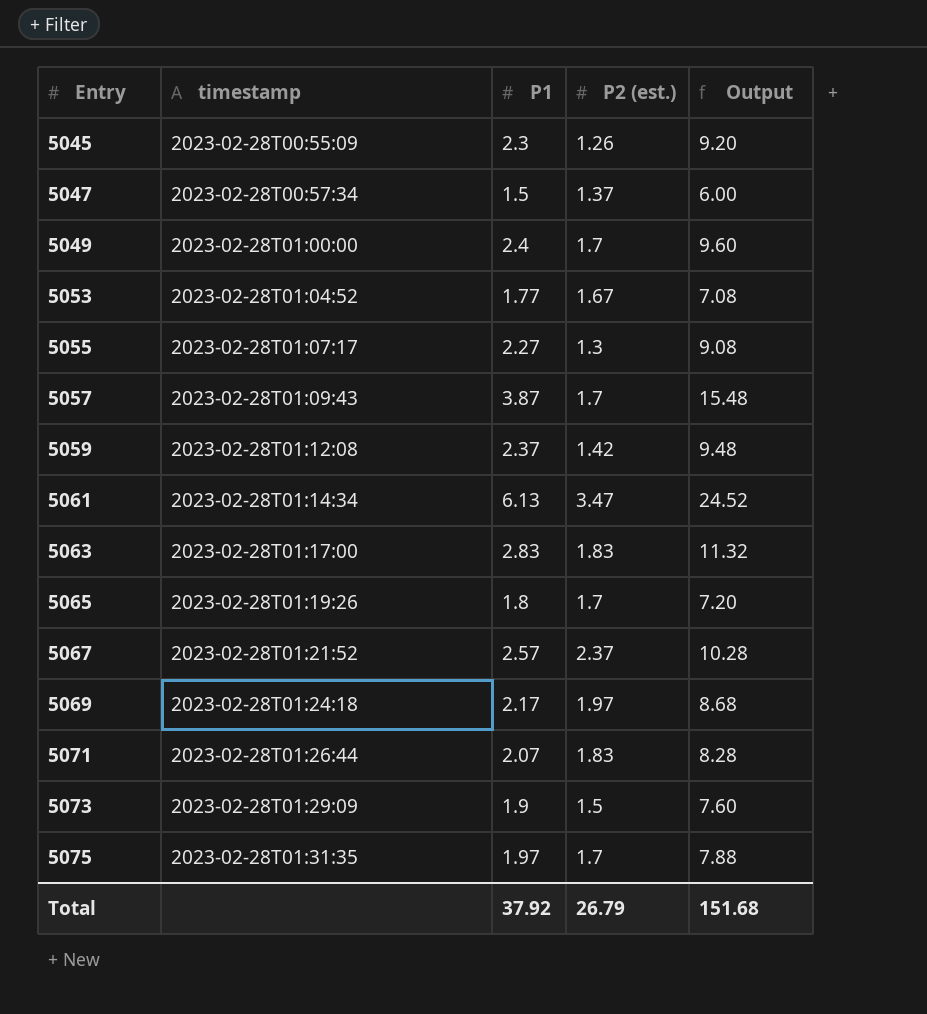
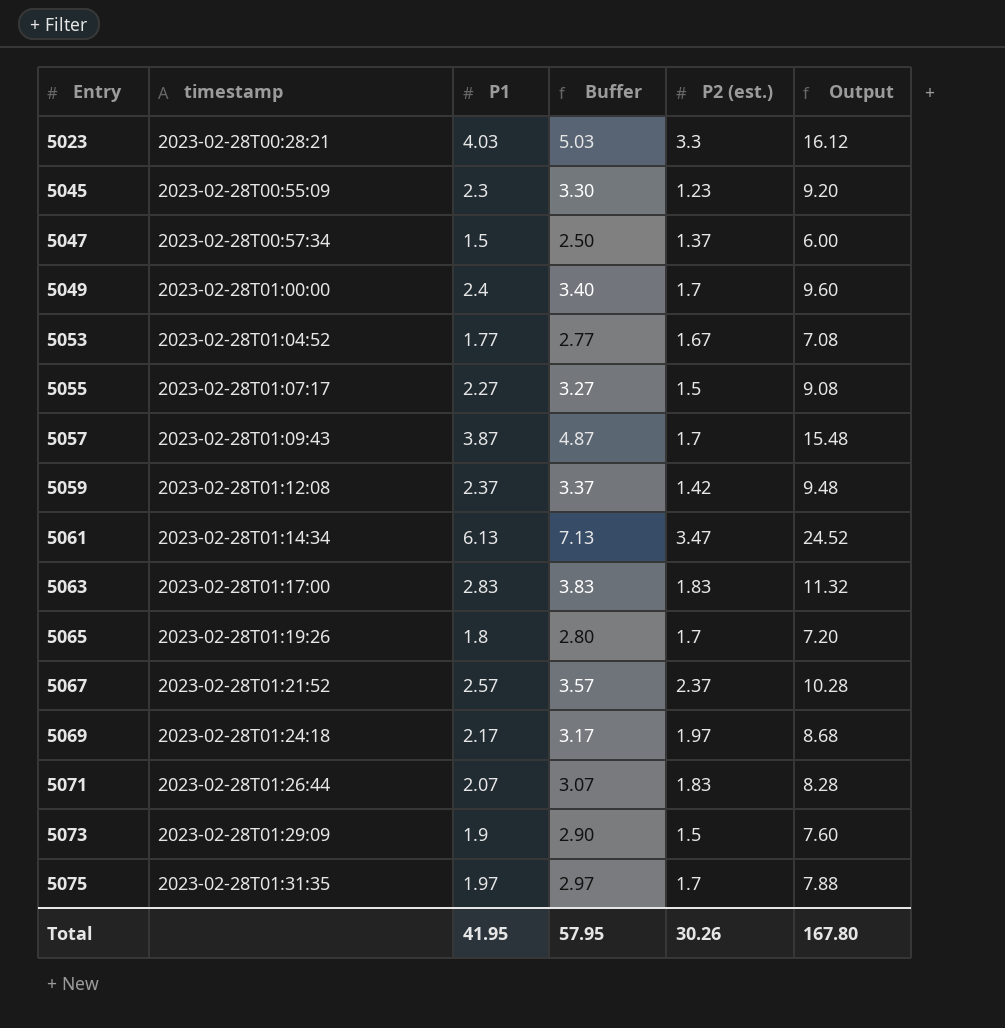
column Buffer | formula: none -> [P1] + 1
row 5023: none -> 2023-02-28T00:28:21 | 4.03 | 5.03 | 3.3 | 16.12
5045 | P2 (est.): 1.26 -> 1.23
5055 | P2 (est.): 1.3 -> 1.5
Total | P1: 37.92 -> 41.95
Total | P2 (est.): 26.79 -> 30.26
Total | Output: 151.68 -> 167.80

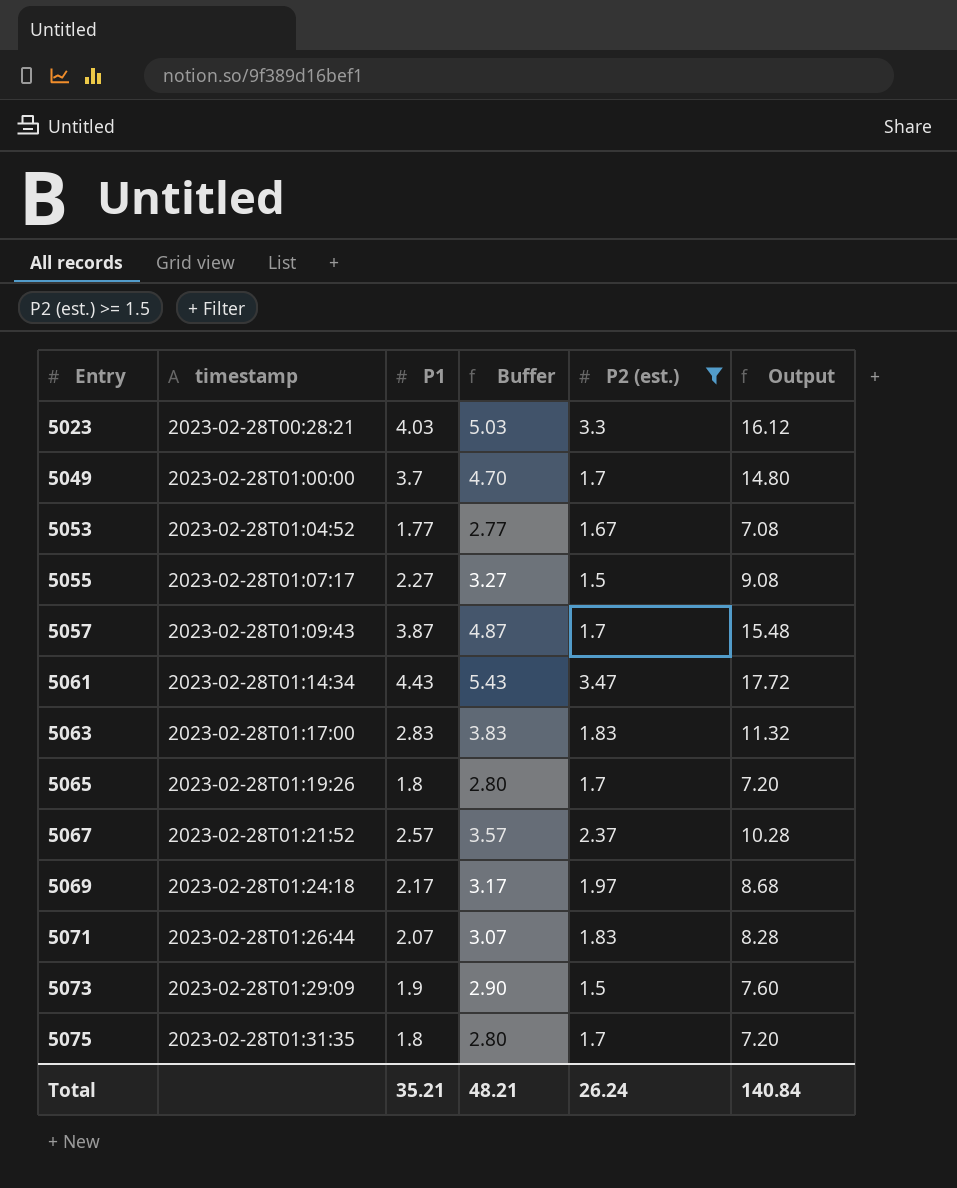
filter: none -> P2 (est.) >= 1.5
5049 | P1: 2.4 -> 3.7
5049 | Buffer: 3.40 -> 4.70
5049 | Output: 9.60 -> 14.80
5061 | P1: 6.13 -> 4.43
5061 | Buffer: 7.13 -> 5.43
5061 | Output: 24.52 -> 17.72
5075 | P1: 1.97 -> 1.8
5075 | Buffer: 2.97 -> 2.80
5075 | Output: 7.88 -> 7.20
Total | P1: 41.95 -> 35.21
Total | Buffer: 57.95 -> 48.21
Total | P2 (est.): 30.26 -> 26.24
Total | Output: 167.80 -> 140.84

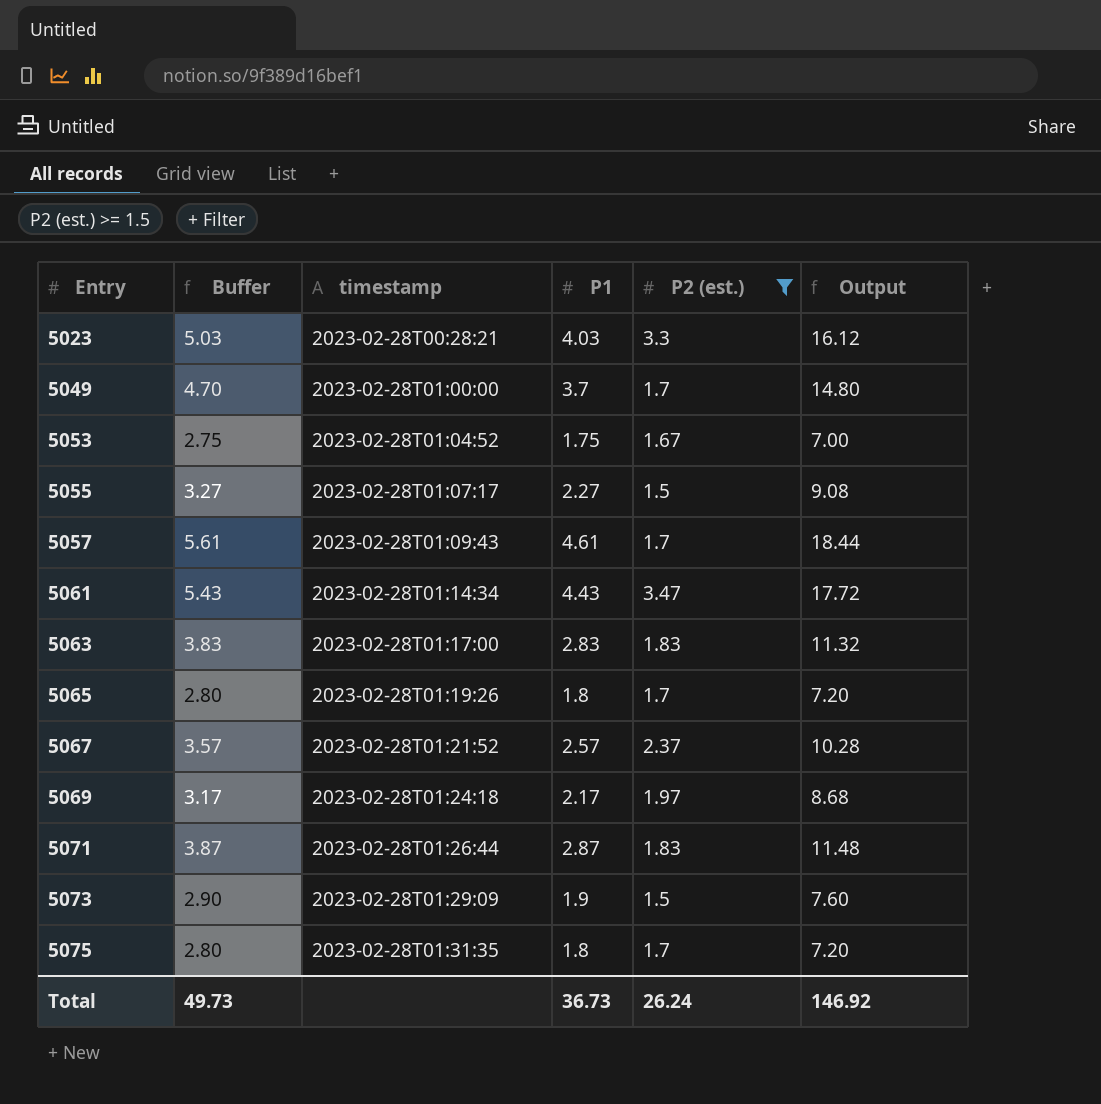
column Buffer | position: 4 -> 2
5053 | Buffer: 2.77 -> 2.75
5053 | P1: 1.77 -> 1.75
5053 | Output: 7.08 -> 7.00
5057 | Buffer: 4.87 -> 5.61
5057 | P1: 3.87 -> 4.61
5057 | Output: 15.48 -> 18.44
5071 | Buffer: 3.07 -> 3.87
5071 | P1: 2.07 -> 2.87
5071 | Output: 8.28 -> 11.48
Total | Buffer: 48.21 -> 49.73
Total | P1: 35.21 -> 36.73
Total | Output: 140.84 -> 146.92

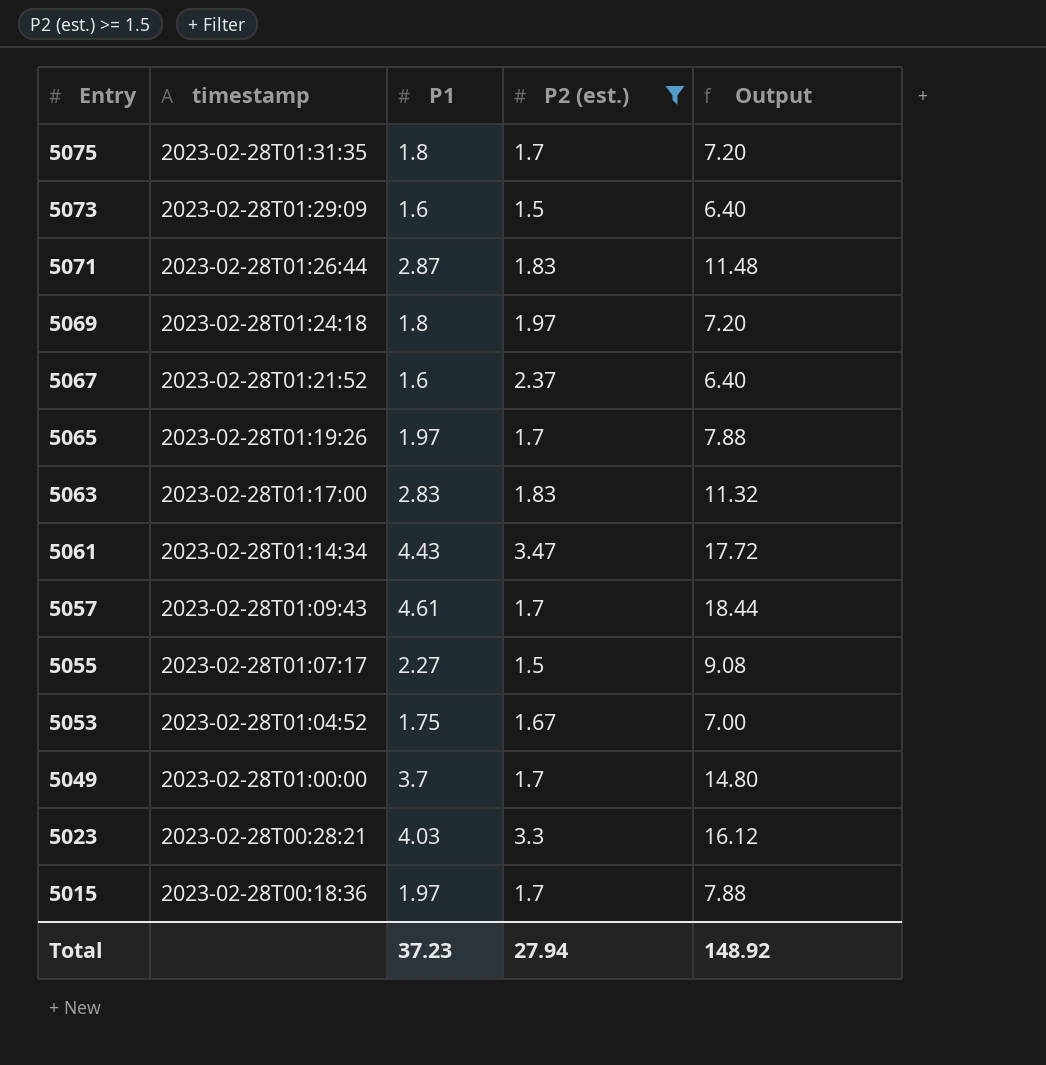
row order: Entry ascending -> Entry descending
column Buffer | formula: [P1] + 1 -> none
5073 | P1: 1.9 -> 1.6
5073 | Output: 7.60 -> 6.40
5069 | P1: 2.17 -> 1.8
5069 | Output: 8.68 -> 7.20
5067 | P1: 2.57 -> 1.6
5067 | Output: 10.28 -> 6.40
5065 | P1: 1.8 -> 1.97
5065 | Output: 7.20 -> 7.88
row 5015: none -> 2023-02-28T00:18:36 | 1.97 | 1.7 | 7.88
Total | P1: 36.73 -> 37.23
Total | P2 (est.): 26.24 -> 27.94
Total | Output: 146.92 -> 148.92

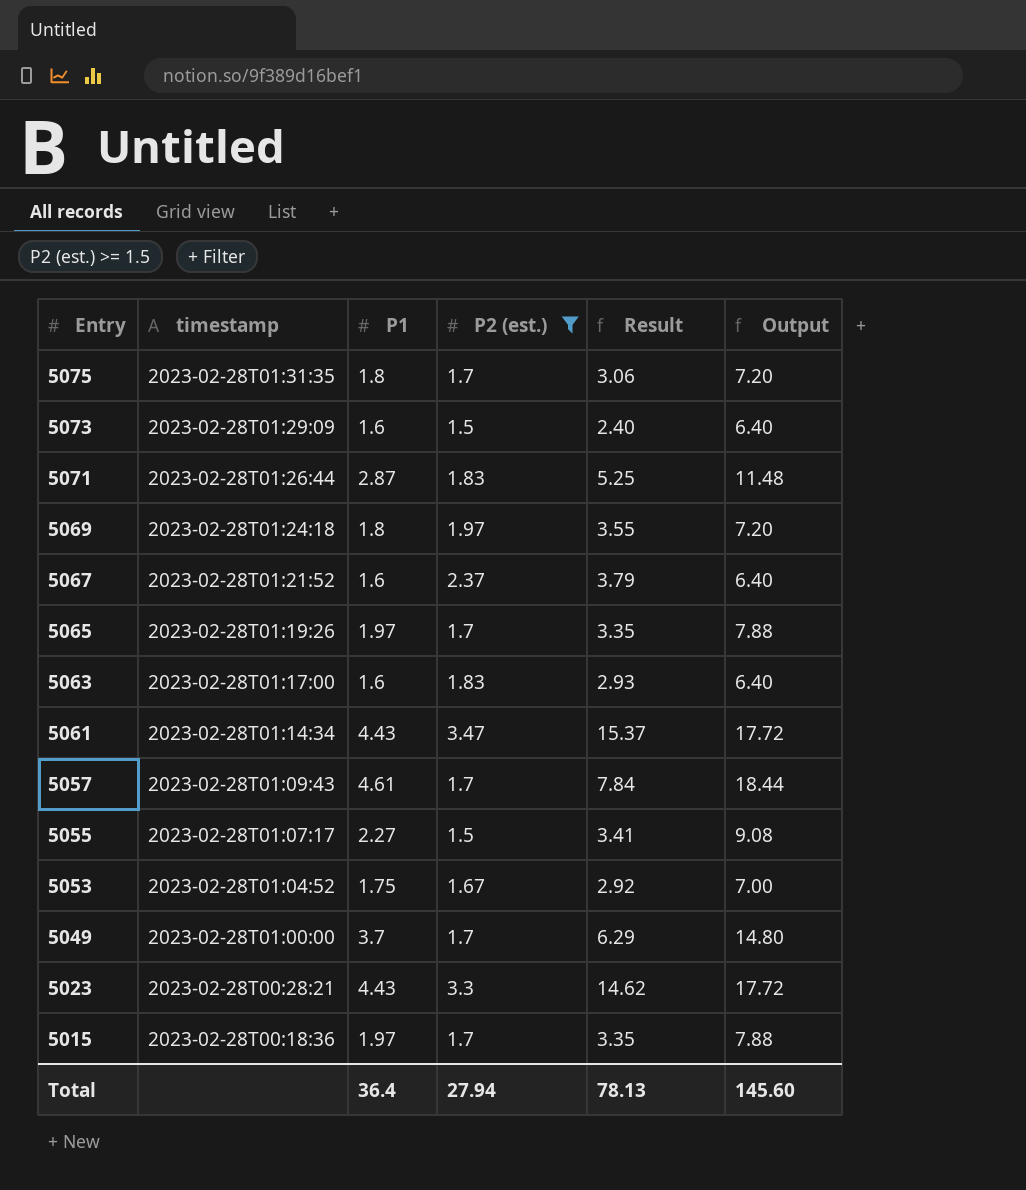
column Result | formula: none -> [P1] * [P2 (est.)]
5063 | P1: 2.83 -> 1.6
5063 | Output: 11.32 -> 6.40
5023 | P1: 4.03 -> 4.43
5023 | Output: 16.12 -> 17.72
Total | P1: 37.23 -> 36.4
Total | Output: 148.92 -> 145.60

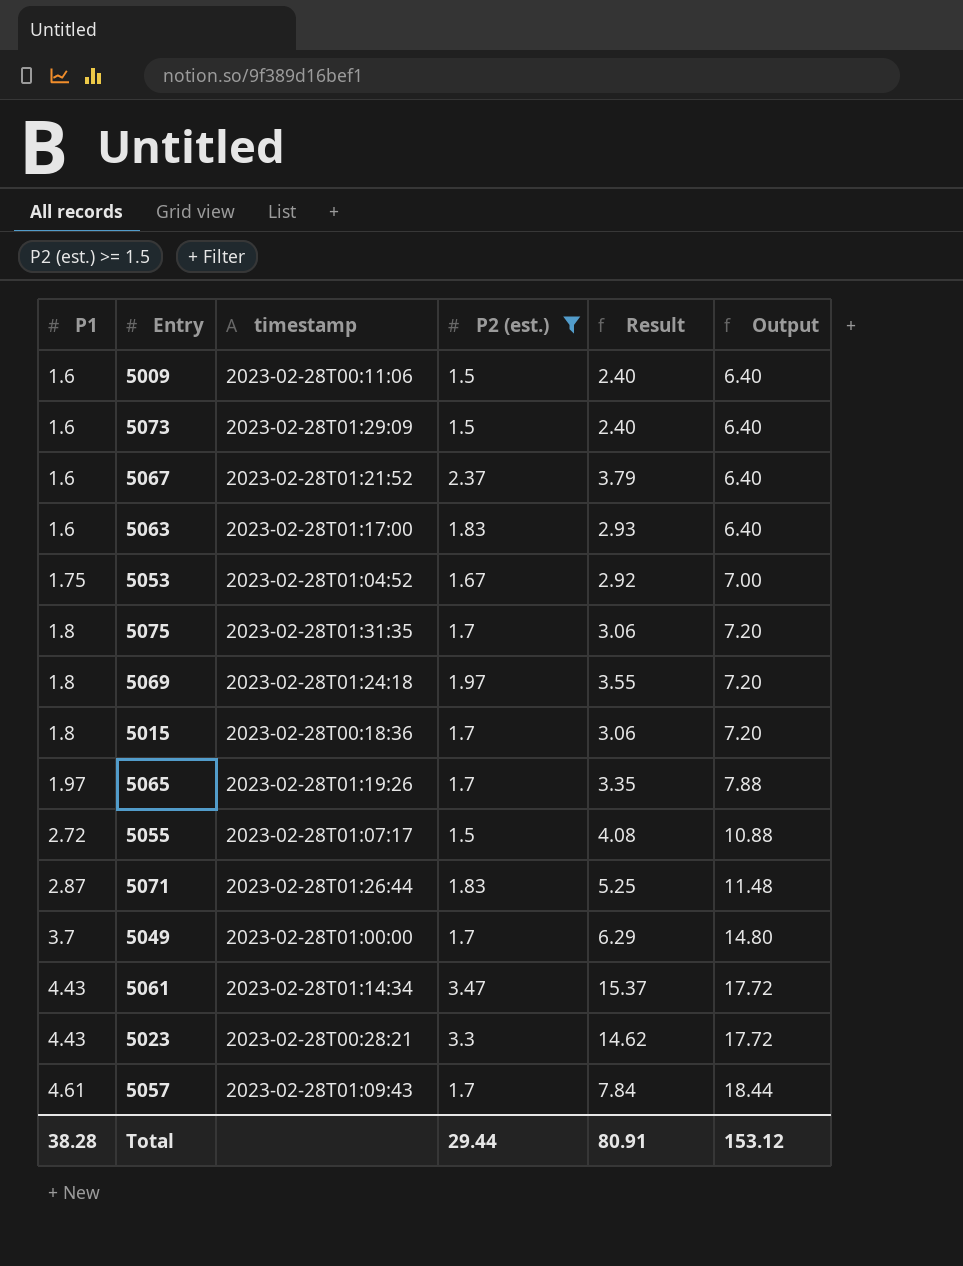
row order: Entry descending -> P1 ascending
column P1 | position: 3 -> 1
row 5009: none -> 1.6 | 2023-02-28T00:11:06 | 1.5 | 2.40 | 6.40
5015 | P1: 1.97 -> 1.8
5015 | Result: 3.35 -> 3.06
5015 | Output: 7.88 -> 7.20
5055 | P1: 2.27 -> 2.72
5055 | Result: 3.41 -> 4.08
5055 | Output: 9.08 -> 10.88
Total | P1: 36.4 -> 38.28
Total | P2 (est.): 27.94 -> 29.44
Total | Result: 78.13 -> 80.91
Total | Output: 145.60 -> 153.12

